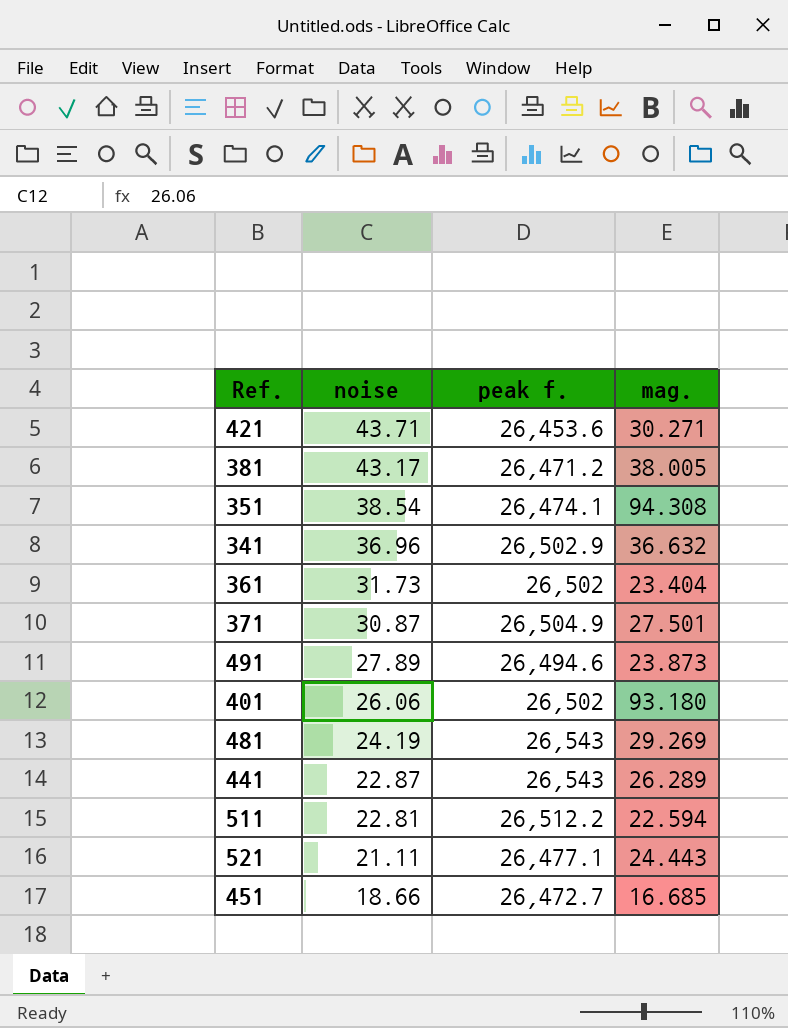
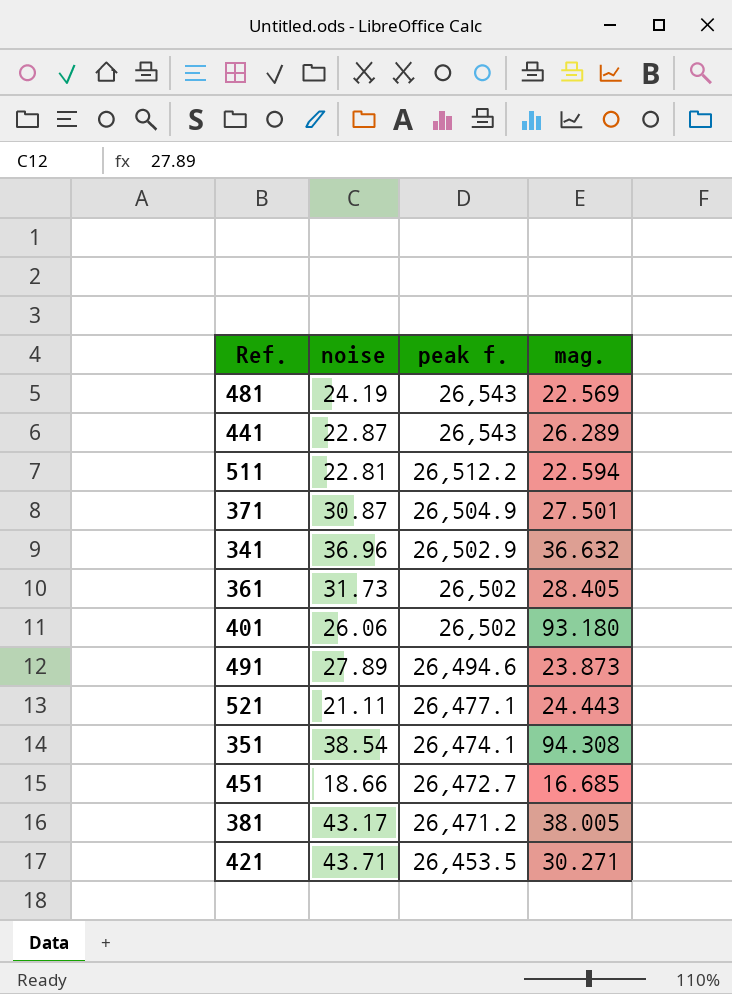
row order: noise descending -> peak f. descending
481 | mag.: 29.269 -> 22.569
361 | mag.: 23.404 -> 28.405
421 | peak f.: 26,453.6 -> 26,453.5

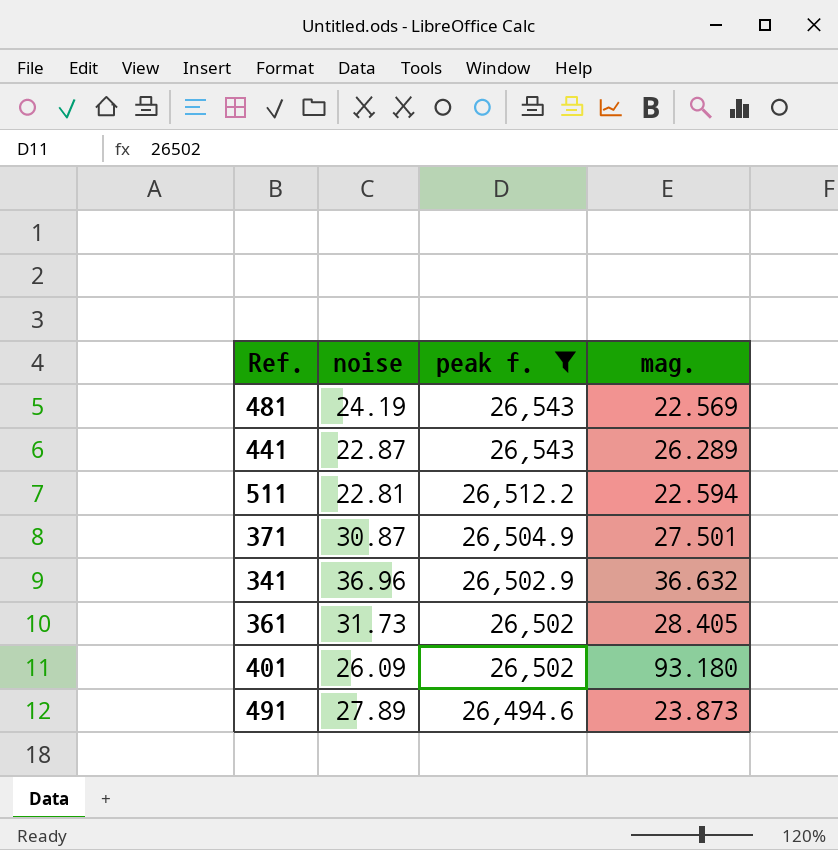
filter: none -> peak f. >= 26,494.6
401 | noise: 26.06 -> 26.09

